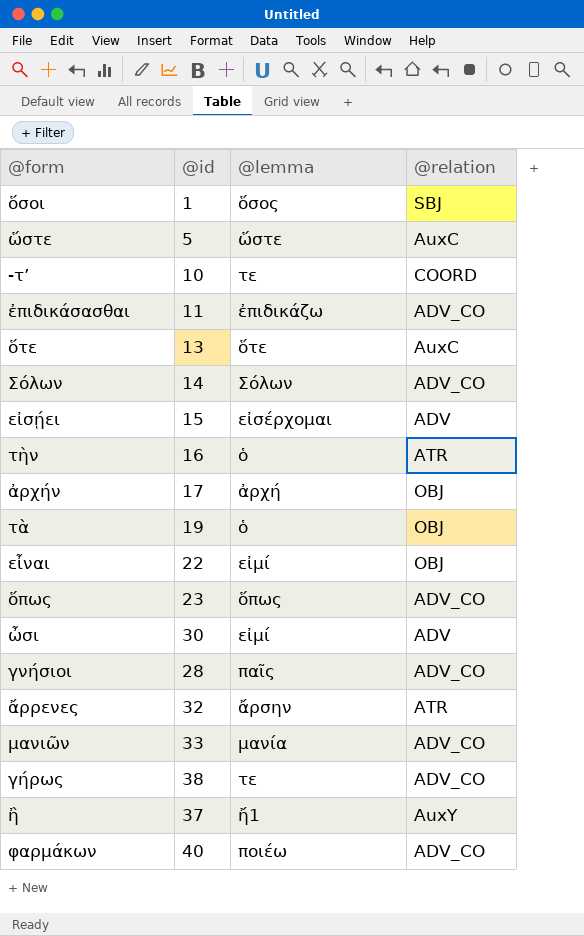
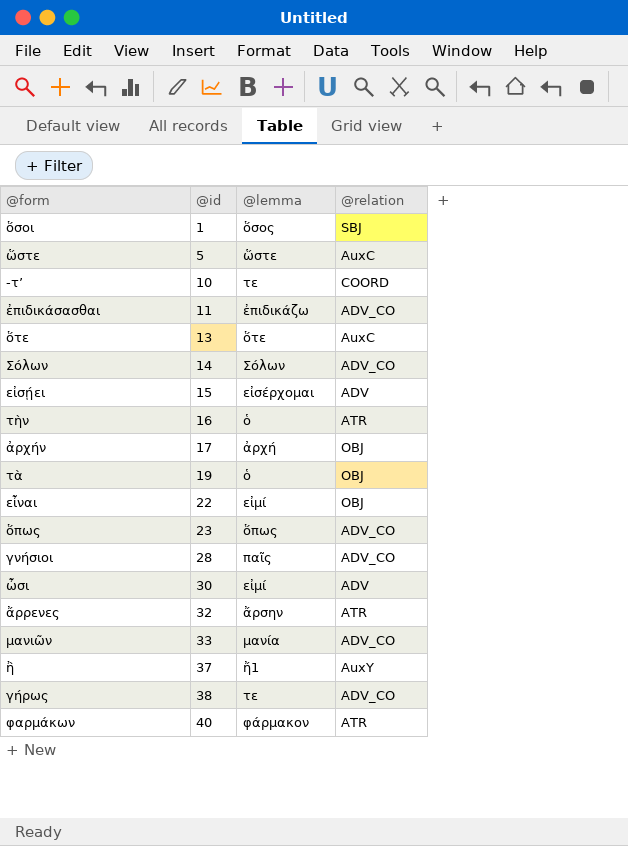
row order: none -> @id ascending
φαρμάκων | @lemma: ποιέω -> φάρμακον
φαρμάκων | @relation: ADV_CO -> ATR

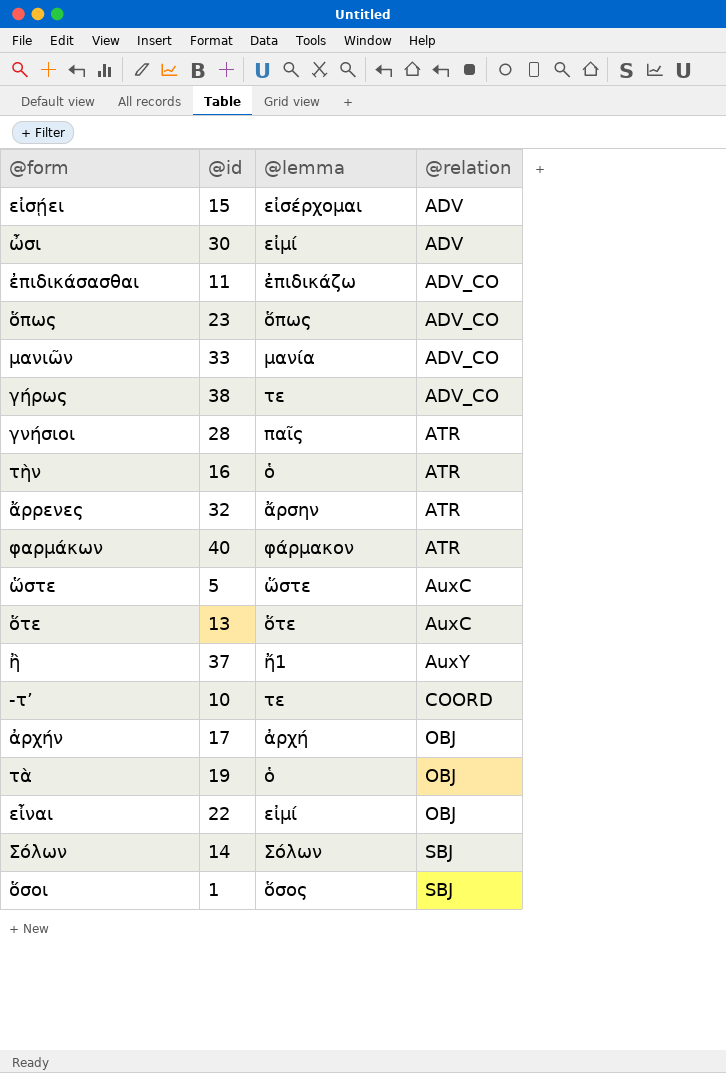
row order: @id ascending -> @relation ascending
γνήσιοι | @relation: ADV_CO -> ATR
Σόλων | @relation: ADV_CO -> SBJ

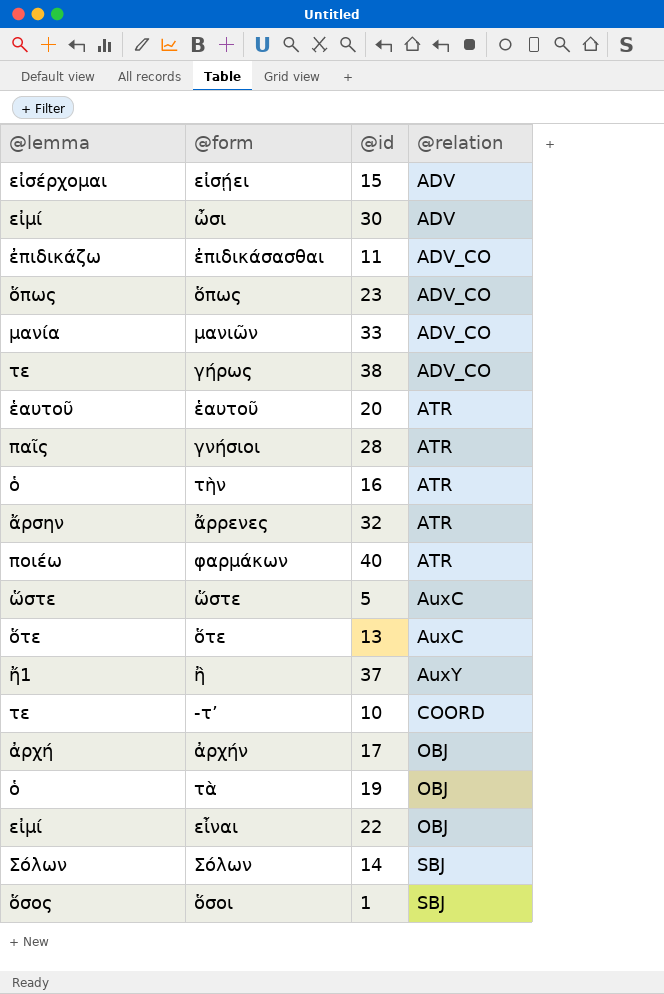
column @lemma | position: 3 -> 1
row ἑαυτοῦ: none -> ἑαυτοῦ | 20 | ATR
φαρμάκων | @lemma: φάρμακον -> ποιέω

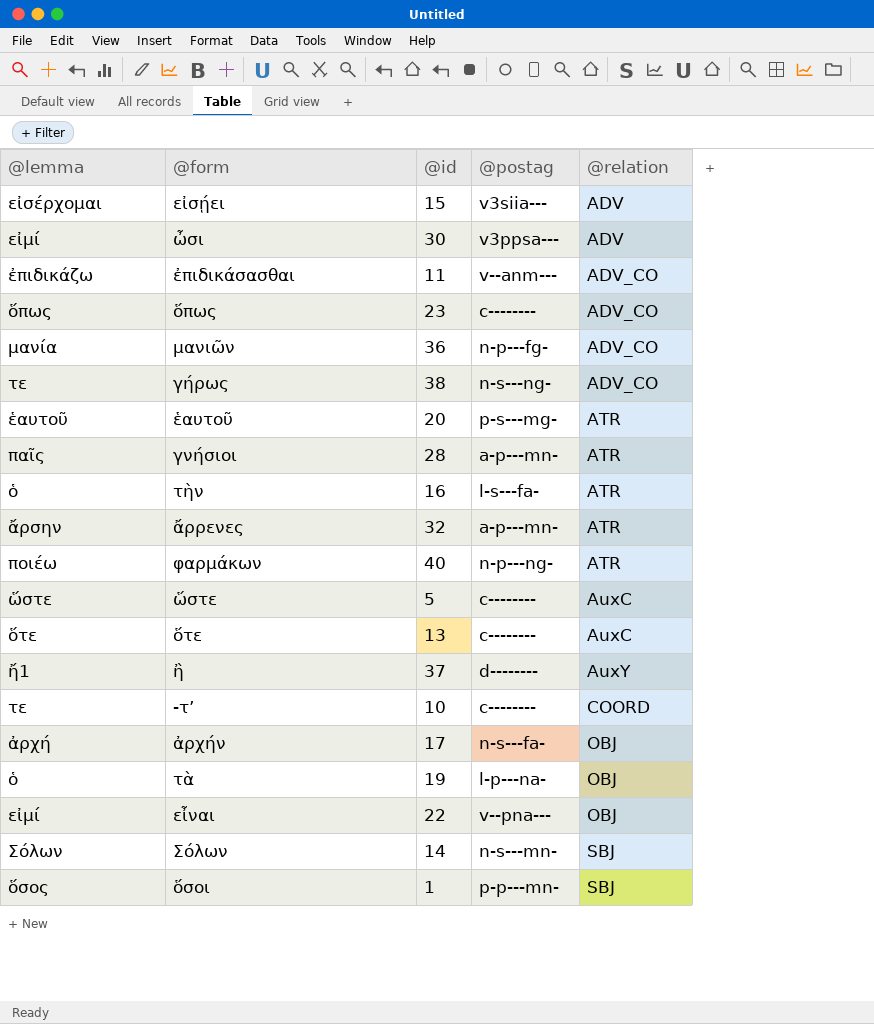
column @postag | position: none -> 4
μανιῶν | @id: 33 -> 36

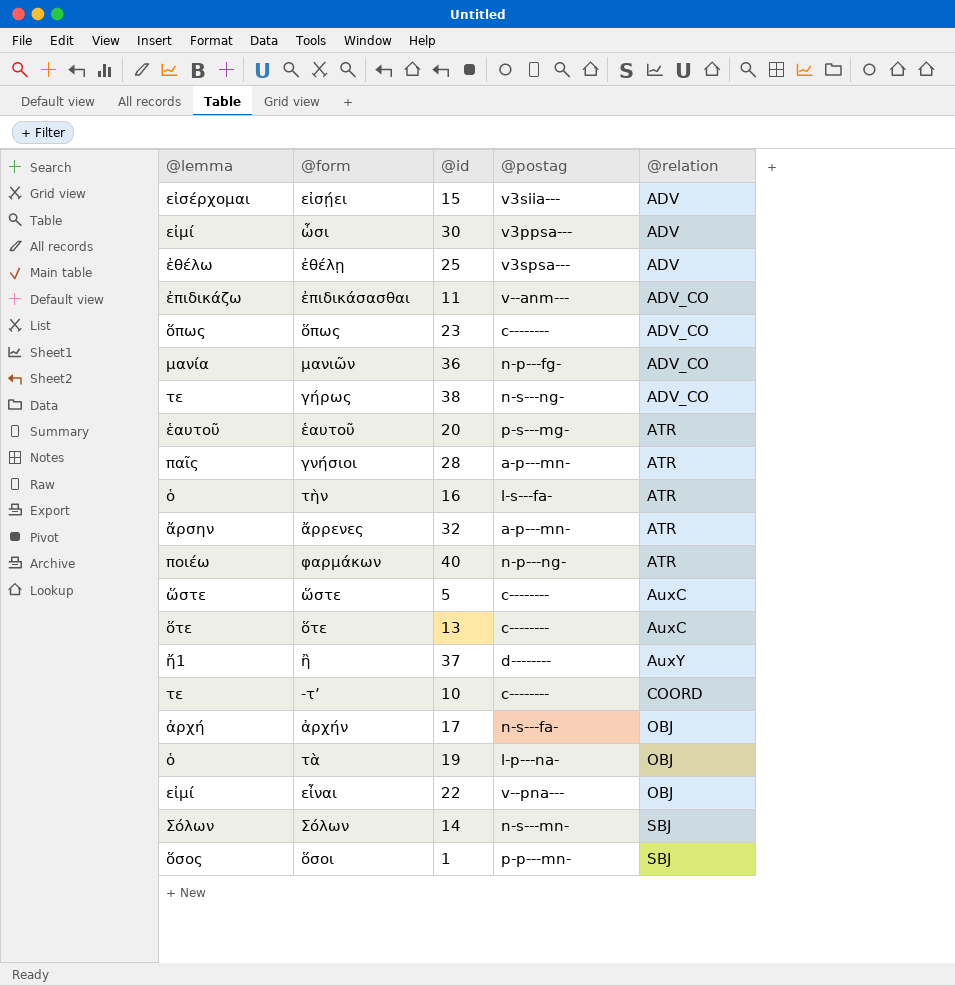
row ἐθέλῃ: none -> ἐθέλω | 25 | v3spsa--- | ADV

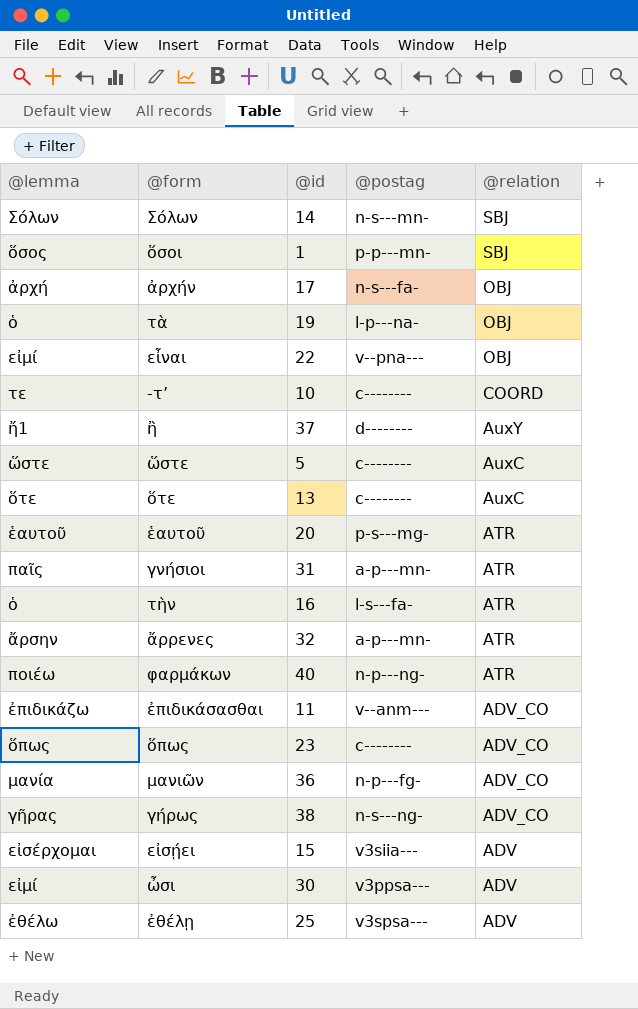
row order: @relation ascending -> @relation descending
γνήσιοι | @id: 28 -> 31
γήρως | @lemma: τε -> γῆρας

